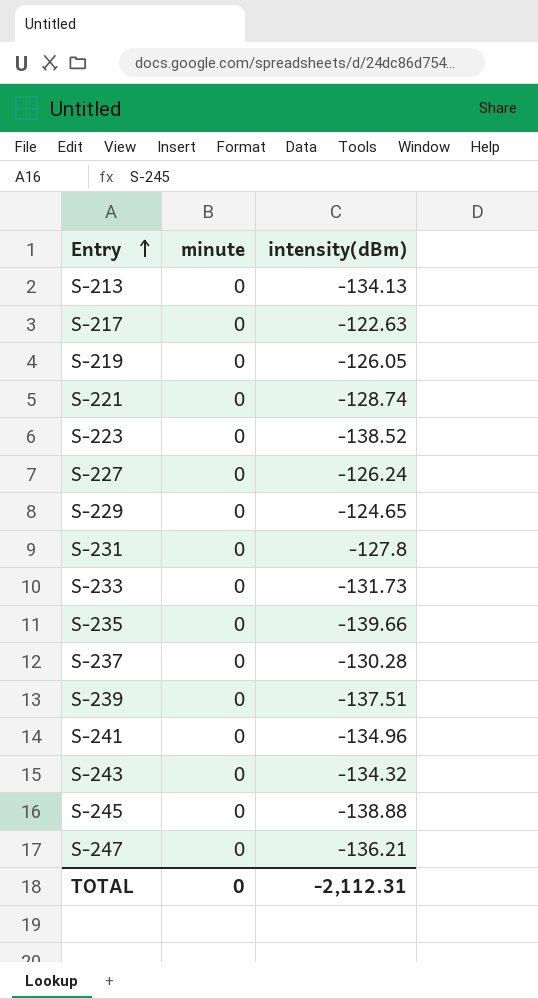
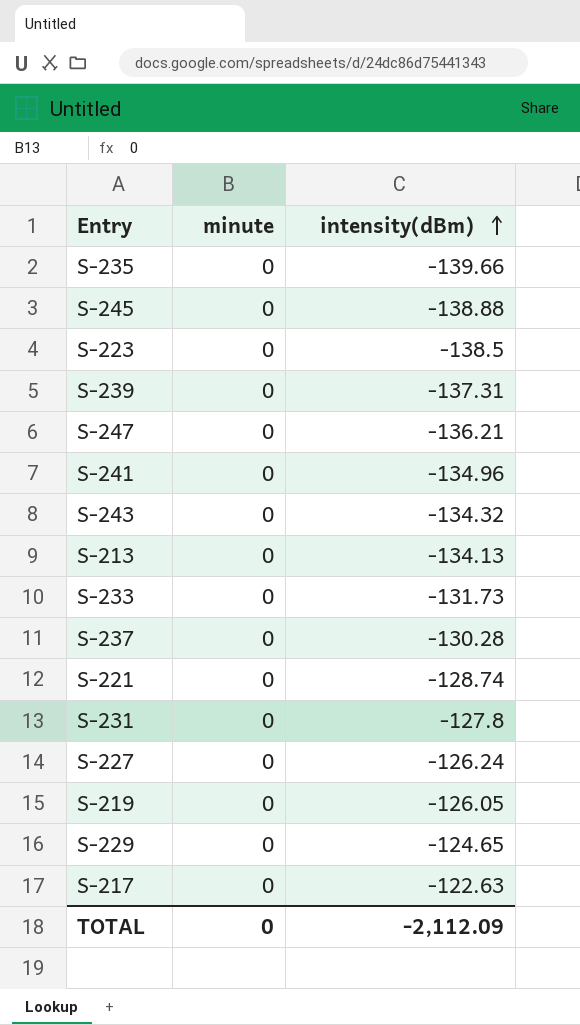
row order: Entry ascending -> intensity(dBm) ascending
S-223 | intensity(dBm): -138.52 -> -138.5
S-239 | intensity(dBm): -137.51 -> -137.31
TOTAL | intensity(dBm): -2,112.31 -> -2,112.09

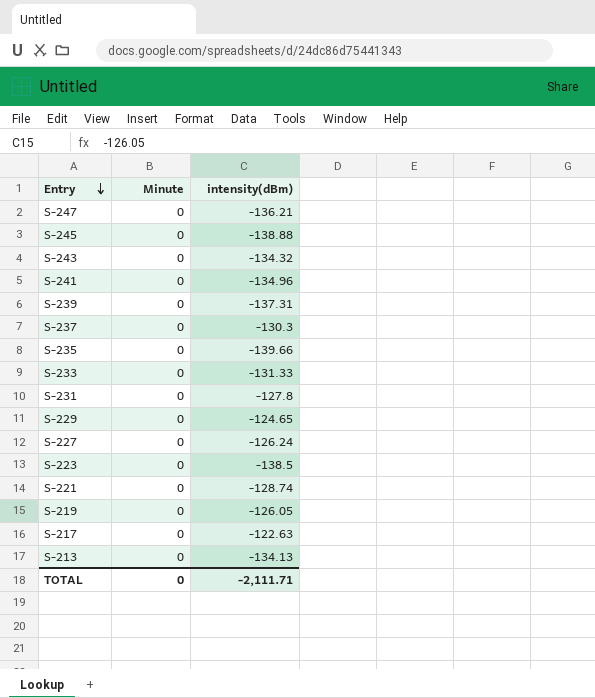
row order: intensity(dBm) ascending -> Entry descending
column name: minute -> Minute
S-237 | intensity(dBm): -130.28 -> -130.3
S-233 | intensity(dBm): -131.73 -> -131.33
TOTAL | intensity(dBm): -2,112.09 -> -2,111.71

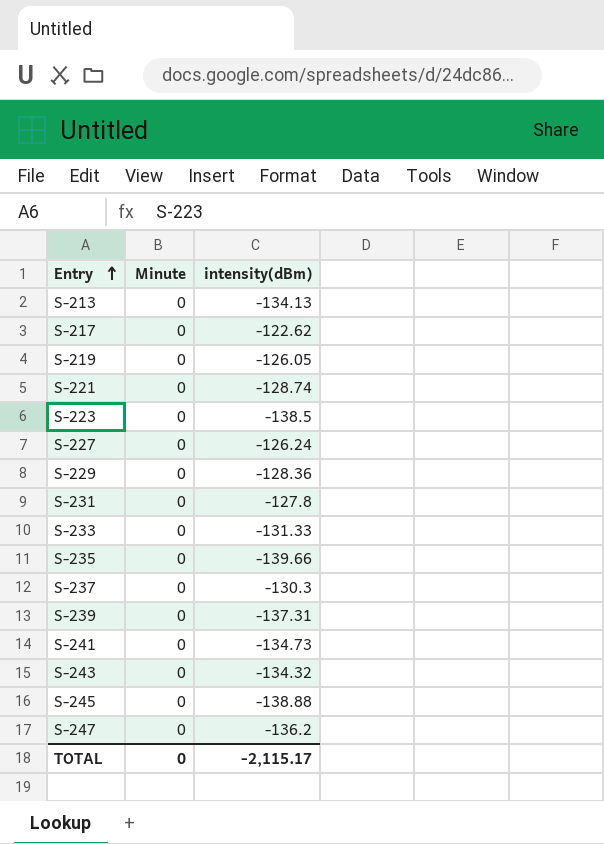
row order: Entry descending -> Entry ascending
S-217 | intensity(dBm): -122.63 -> -122.62
S-229 | intensity(dBm): -124.65 -> -128.36
S-241 | intensity(dBm): -134.96 -> -134.73
S-247 | intensity(dBm): -136.21 -> -136.2
TOTAL | intensity(dBm): -2,111.71 -> -2,115.17

